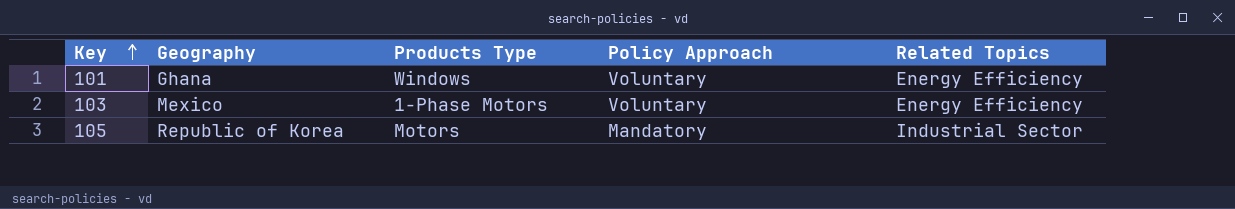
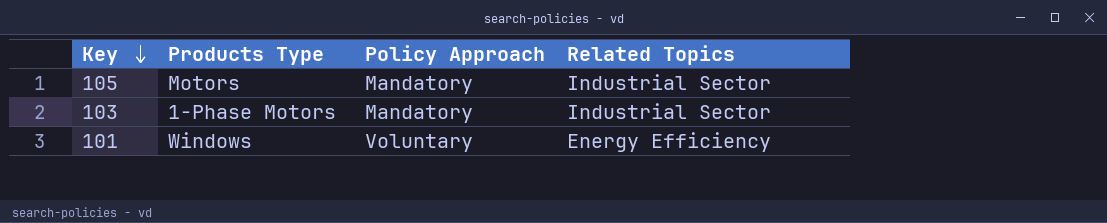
row order: Key ascending -> Key descending
column Geography | position: 2 -> none
103 | Policy Approach: Voluntary -> Mandatory
103 | Related Topics: Energy Efficiency -> Industrial Sector

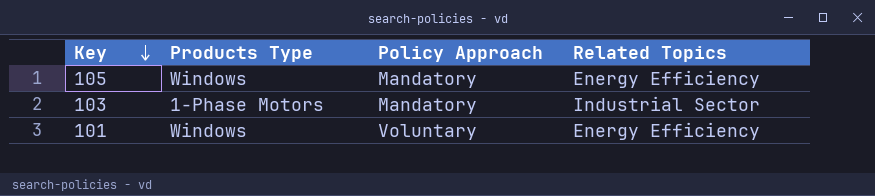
105 | Products Type: Motors -> Windows
105 | Related Topics: Industrial Sector -> Energy Efficiency

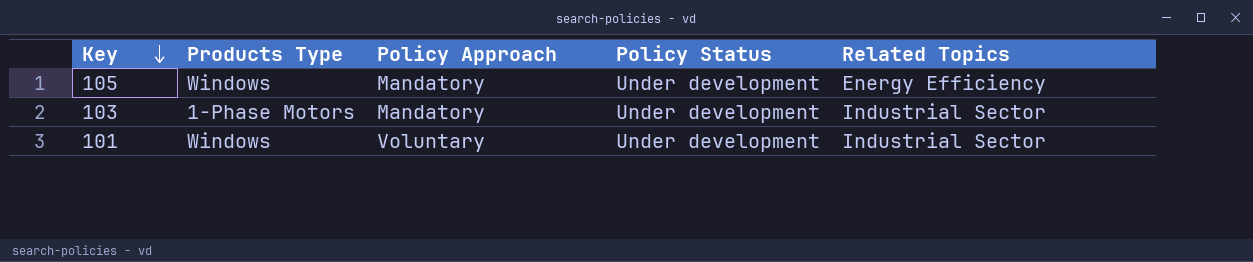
column Policy Status | position: none -> 4
101 | Related Topics: Energy Efficiency -> Industrial Sector

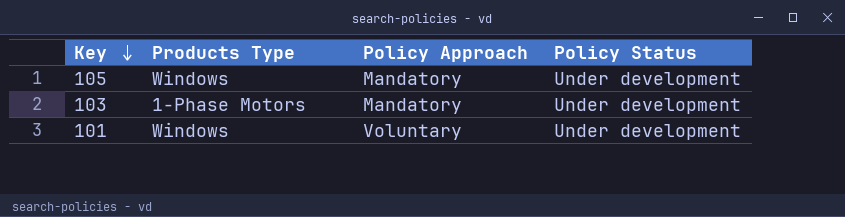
column Related Topics | position: 5 -> none

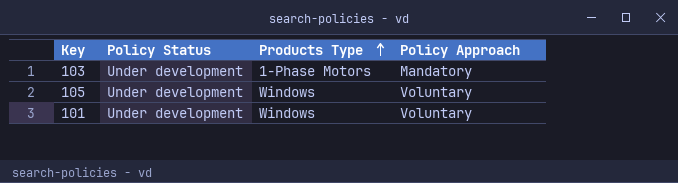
row order: Key descending -> Products Type ascending
column Policy Status | position: 4 -> 2
105 | Policy Approach: Mandatory -> Voluntary

